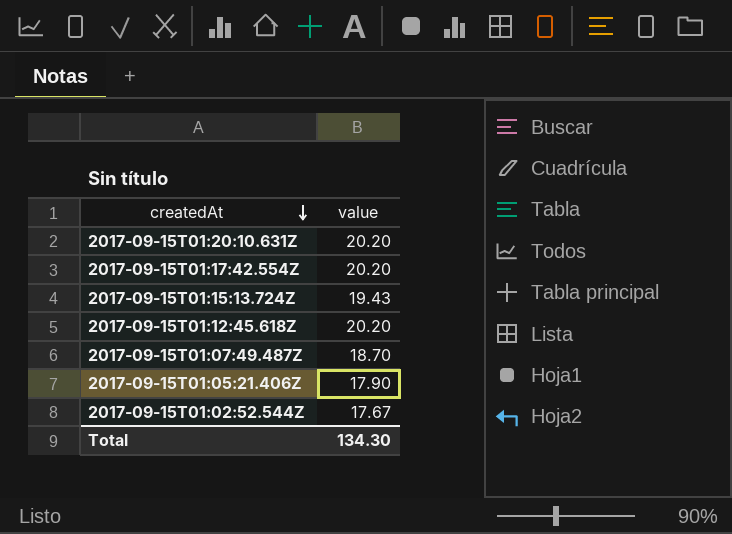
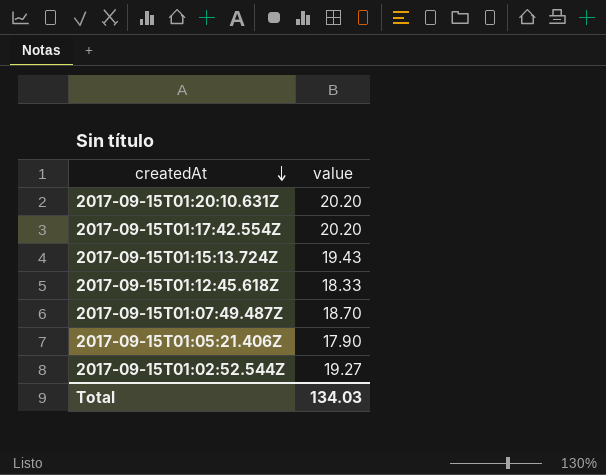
2017-09-15T01:12:45.618Z | value: 20.20 -> 18.33
2017-09-15T01:02:52.544Z | value: 17.67 -> 19.27
Total | value: 134.30 -> 134.03

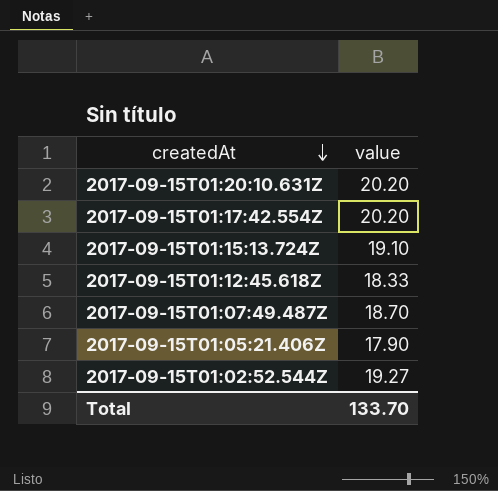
2017-09-15T01:15:13.724Z | value: 19.43 -> 19.10
Total | value: 134.03 -> 133.70

